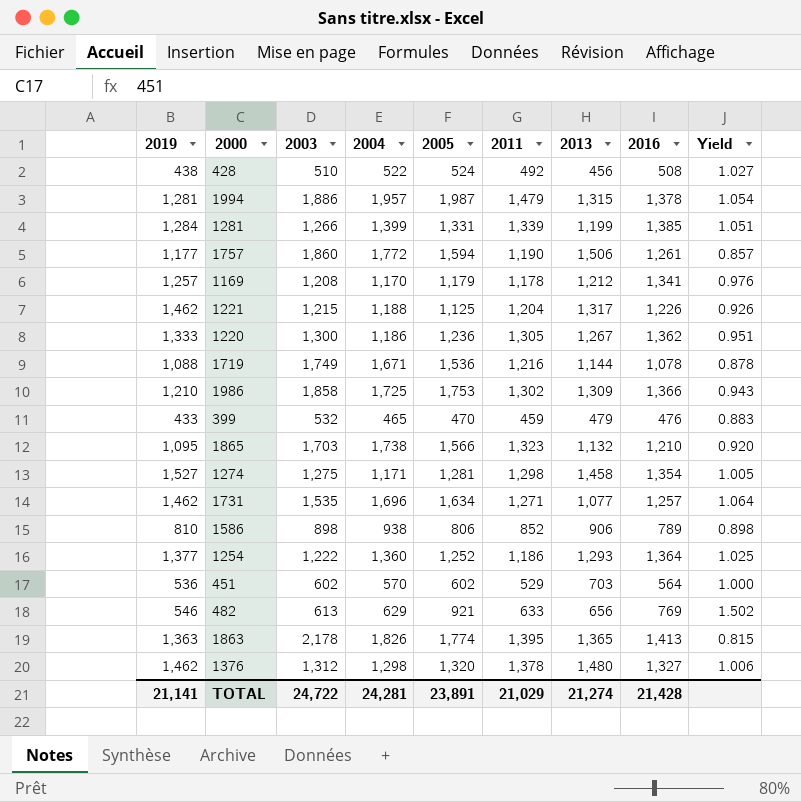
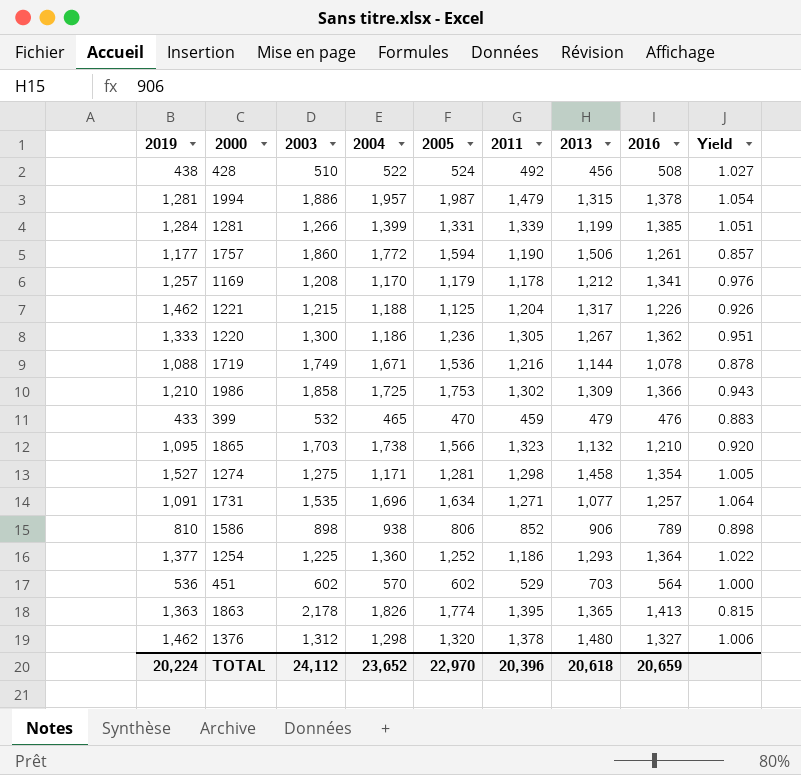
row 482: 546 | 613 | 629 | 921 | 633 | 656 | 769 | 1.502 -> none
1731 | 2019: 1,462 -> 1,091
1254 | 2003: 1,222 -> 1,225
1254 | Yield: 1.025 -> 1.022
TOTAL | 2019: 21,141 -> 20,224
TOTAL | 2003: 24,722 -> 24,112
TOTAL | 2004: 24,281 -> 23,652
TOTAL | 2005: 23,891 -> 22,970
TOTAL | 2011: 21,029 -> 20,396
TOTAL | 2013: 21,274 -> 20,618
TOTAL | 2016: 21,428 -> 20,659

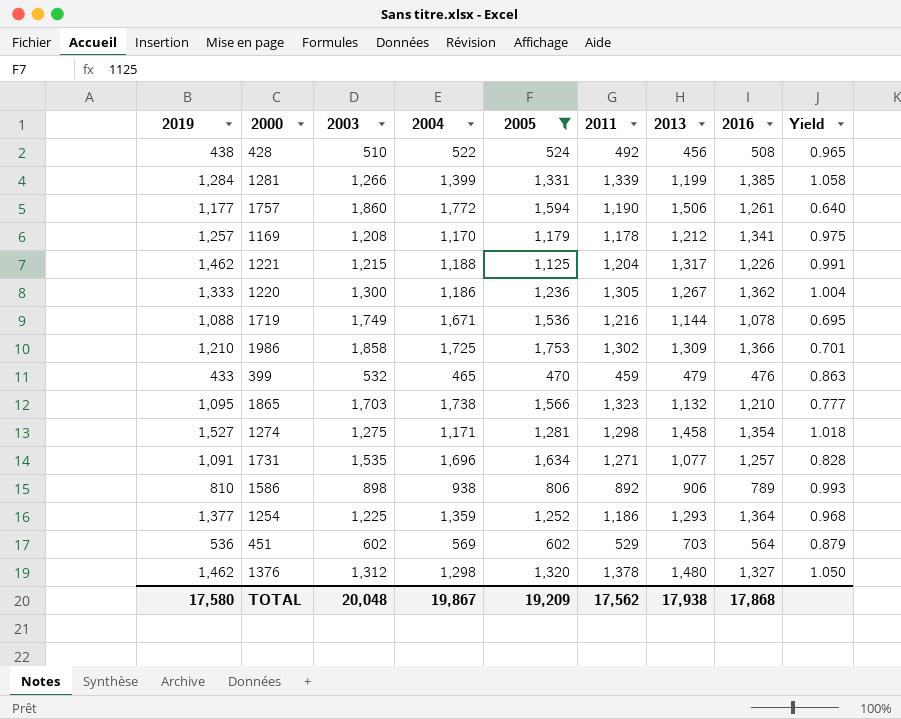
filter: none -> 2005 <= 1,753
column Yield | formula: [2005] / [2003] -> [2011] / [2003]
1586 | 2011: 852 -> 892
1254 | 2004: 1,360 -> 1,359
451 | 2004: 570 -> 569
TOTAL | 2019: 20,224 -> 17,580
TOTAL | 2003: 24,112 -> 20,048
TOTAL | 2004: 23,652 -> 19,867
TOTAL | 2005: 22,970 -> 19,209
TOTAL | 2011: 20,396 -> 17,562
TOTAL | 2013: 20,618 -> 17,938
TOTAL | 2016: 20,659 -> 17,868

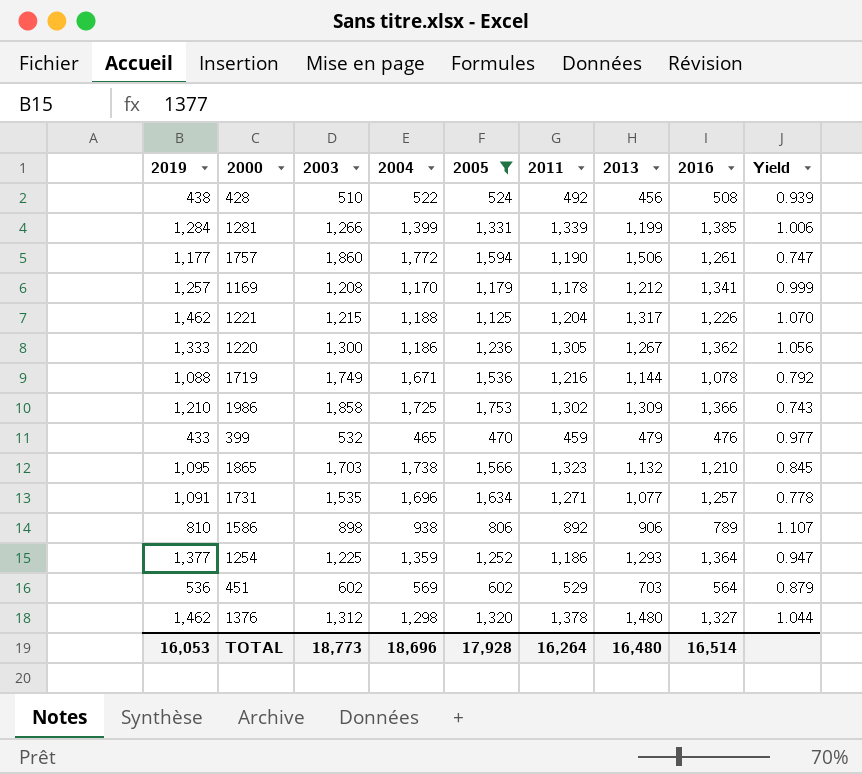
column Yield | formula: [2011] / [2003] -> [2011] / [2005]
row 1274: 1,527 | 1,275 | 1,171 | 1,281 | 1,298 | 1,458 | 1,354 | 1.018 -> none
TOTAL | 2019: 17,580 -> 16,053
TOTAL | 2003: 20,048 -> 18,773
TOTAL | 2004: 19,867 -> 18,696
TOTAL | 2005: 19,209 -> 17,928
TOTAL | 2011: 17,562 -> 16,264
TOTAL | 2013: 17,938 -> 16,480
TOTAL | 2016: 17,868 -> 16,514

